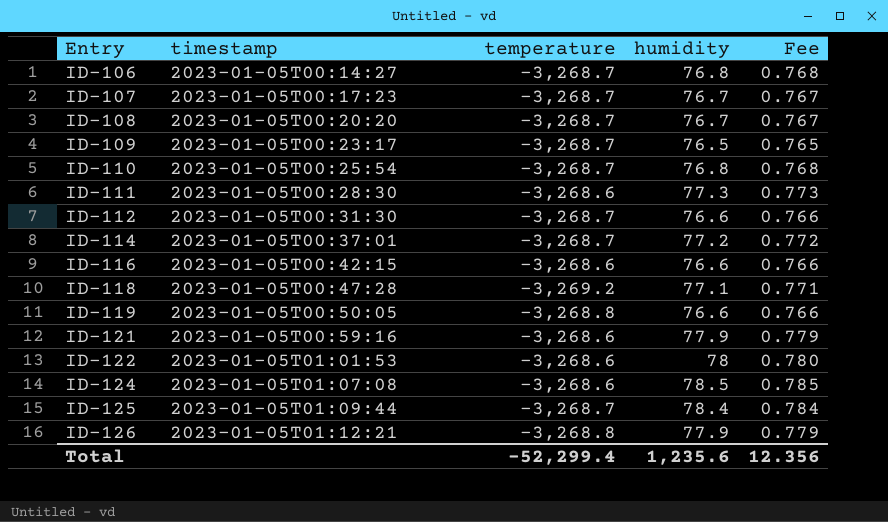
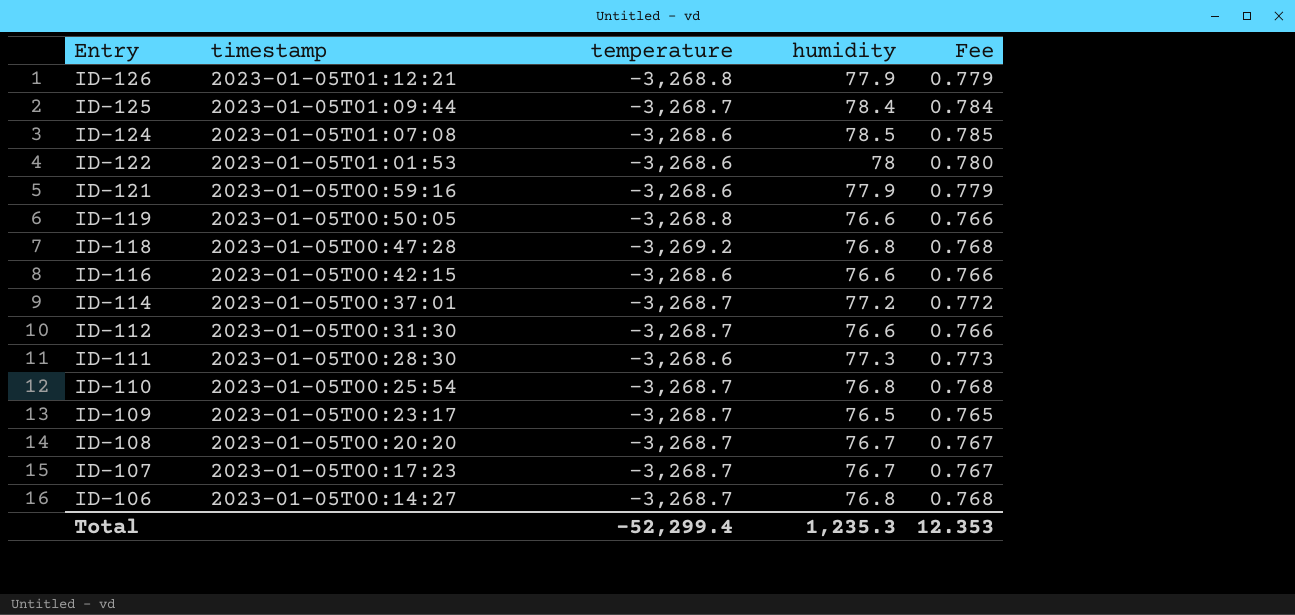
row order: Entry ascending -> Entry descending
ID-118 | humidity: 77.1 -> 76.8
ID-118 | Fee: 0.771 -> 0.768
Total | humidity: 1,235.6 -> 1,235.3
Total | Fee: 12.356 -> 12.353

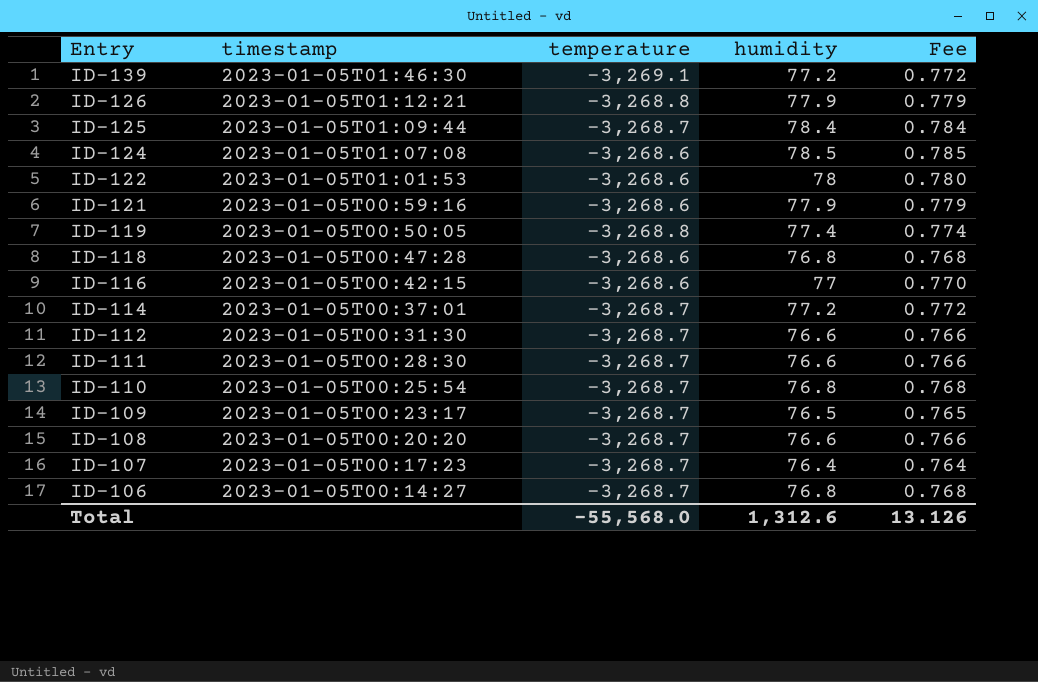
row ID-139: none -> 2023-01-05T01:46:30 | -3,269.1 | 77.2 | 0.772
ID-119 | humidity: 76.6 -> 77.4
ID-119 | Fee: 0.766 -> 0.774
ID-118 | temperature: -3,269.2 -> -3,268.6
ID-116 | humidity: 76.6 -> 77
ID-116 | Fee: 0.766 -> 0.770
ID-111 | temperature: -3,268.6 -> -3,268.7
ID-111 | humidity: 77.3 -> 76.6
ID-111 | Fee: 0.773 -> 0.766
ID-108 | humidity: 76.7 -> 76.6
ID-108 | Fee: 0.767 -> 0.766
ID-107 | humidity: 76.7 -> 76.4
ID-107 | Fee: 0.767 -> 0.764
Total | temperature: -52,299.4 -> -55,568.0
Total | humidity: 1,235.3 -> 1,312.6
Total | Fee: 12.353 -> 13.126

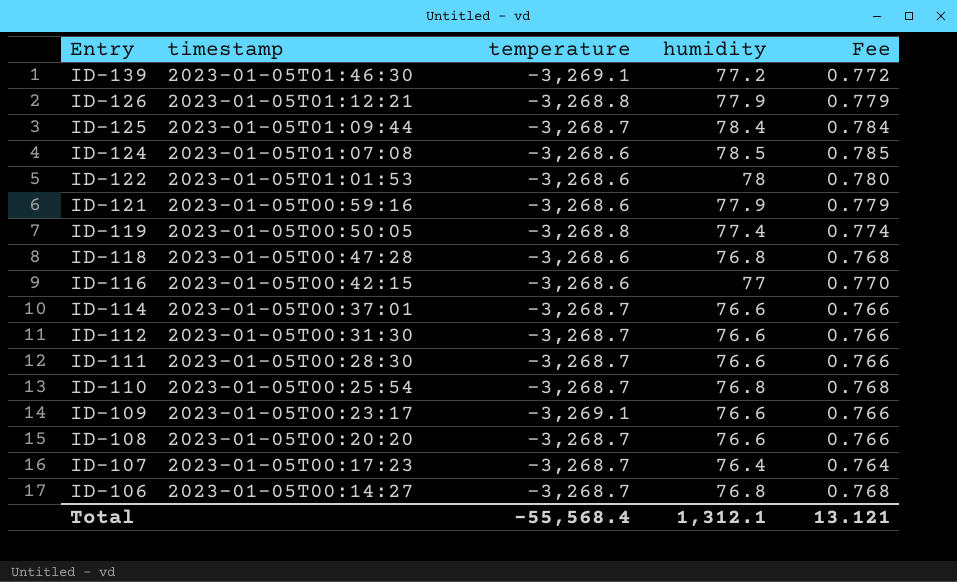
ID-114 | humidity: 77.2 -> 76.6
ID-114 | Fee: 0.772 -> 0.766
ID-109 | temperature: -3,268.7 -> -3,269.1
ID-109 | humidity: 76.5 -> 76.6
ID-109 | Fee: 0.765 -> 0.766
Total | temperature: -55,568.0 -> -55,568.4
Total | humidity: 1,312.6 -> 1,312.1
Total | Fee: 13.126 -> 13.121

